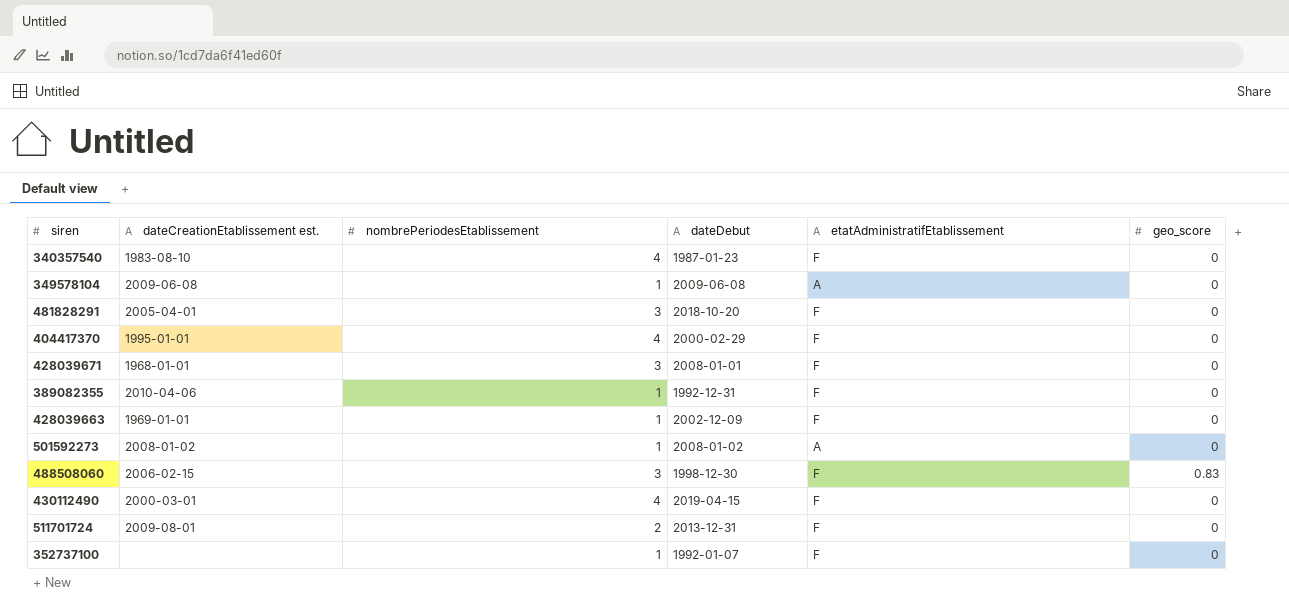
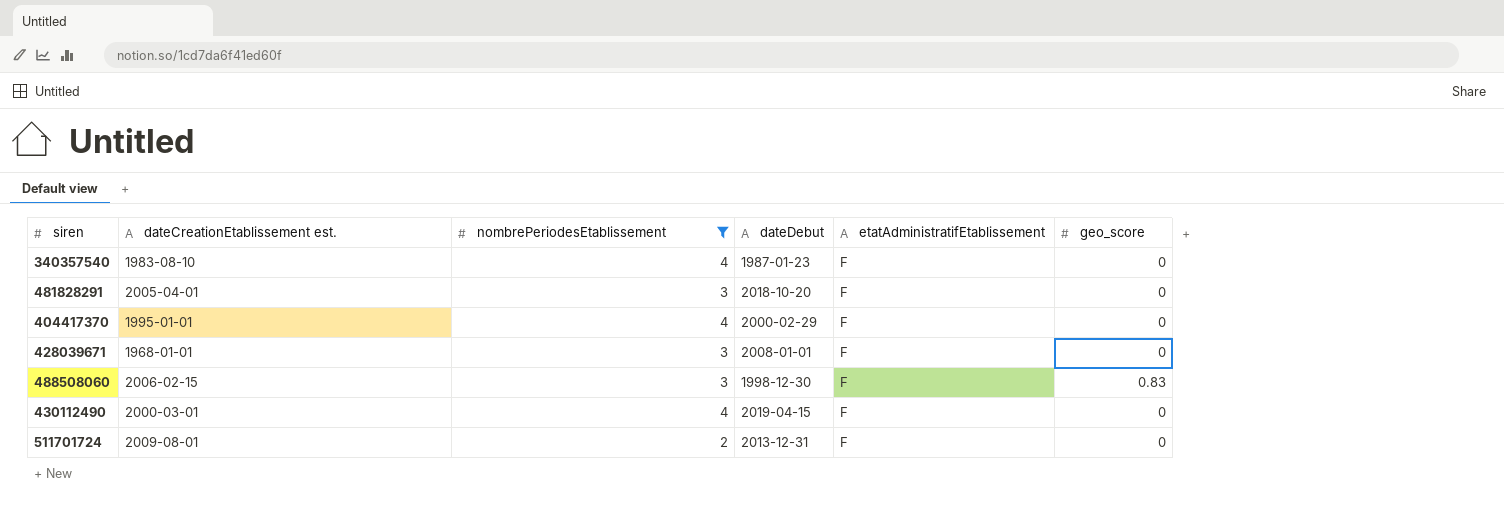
filter: none -> nombrePeriodesEtablissement != 1

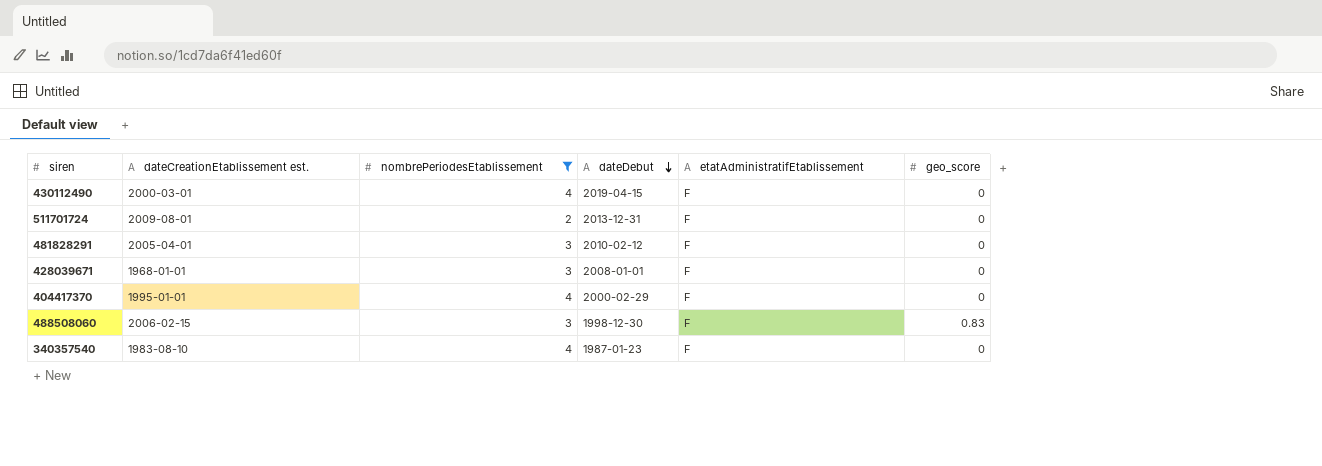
row order: none -> dateDebut descending
481828291 | dateDebut: 2018-10-20 -> 2010-02-12

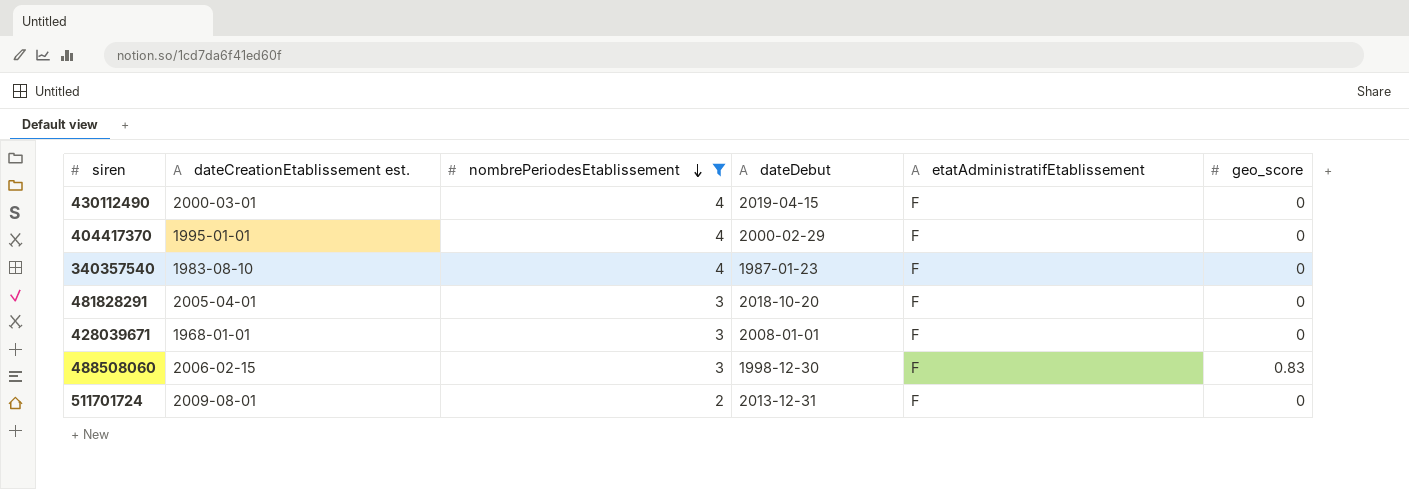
row order: dateDebut descending -> nombrePeriodesEtablissement descending
481828291 | dateDebut: 2010-02-12 -> 2018-10-20

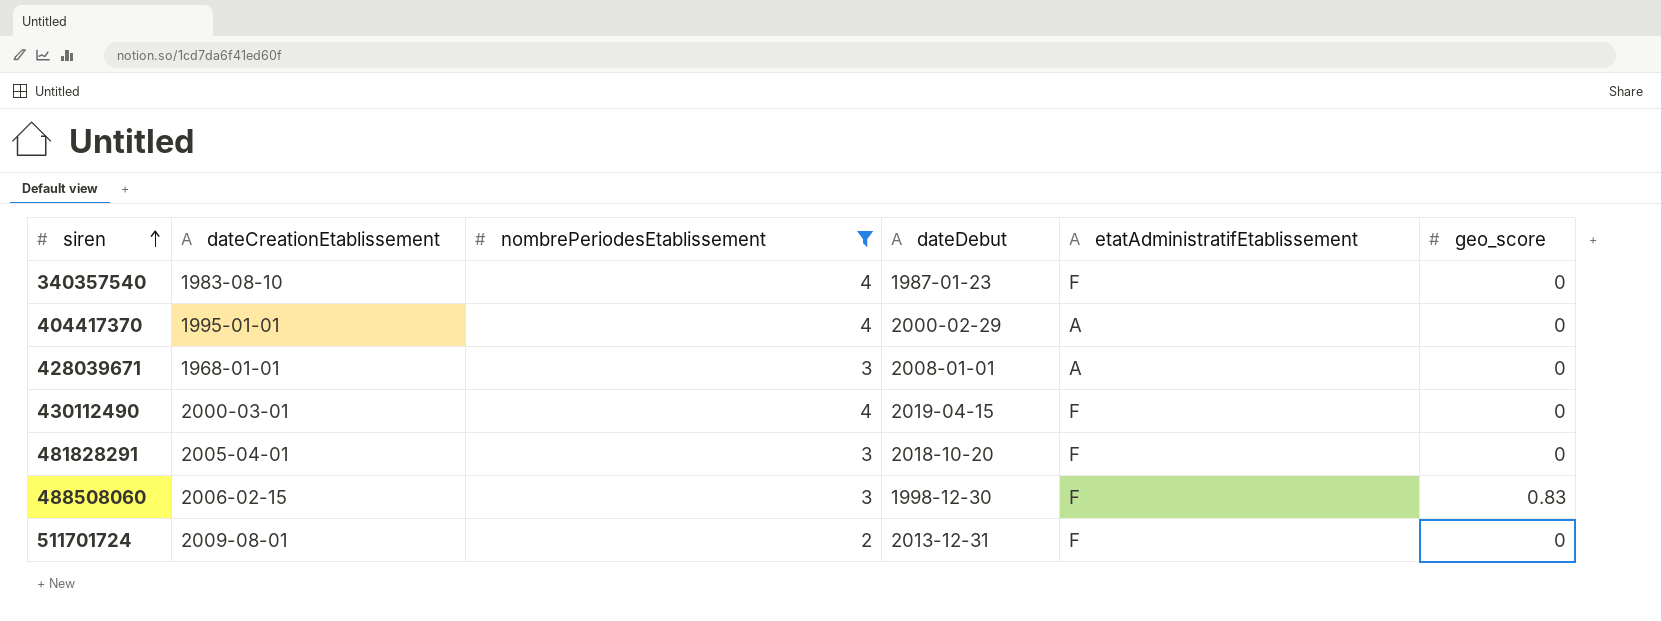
row order: nombrePeriodesEtablissement descending -> siren ascending
column name: dateCreationEtablissement est. -> dateCreationEtablissement
404417370 | etatAdministratifEtablissement: F -> A
428039671 | etatAdministratifEtablissement: F -> A

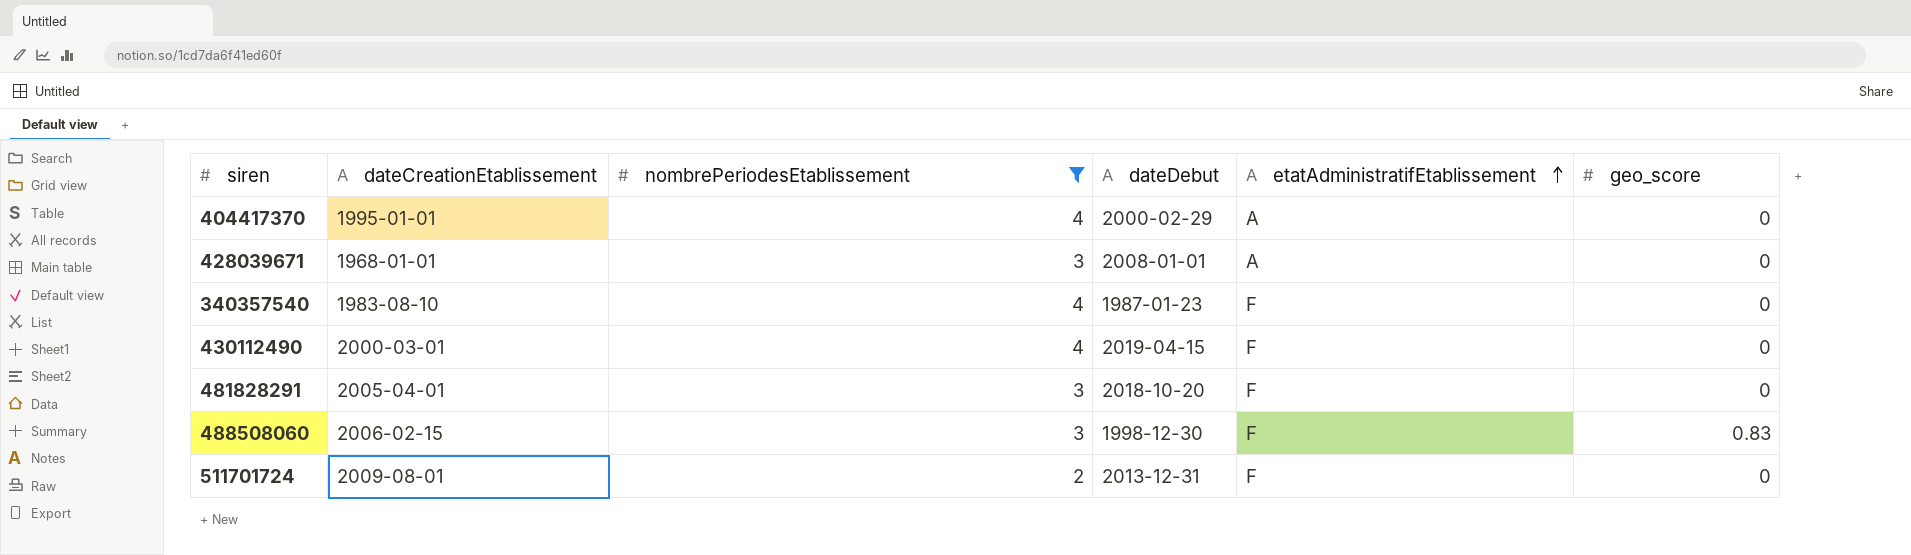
row order: siren ascending -> etatAdministratifEtablissement ascending

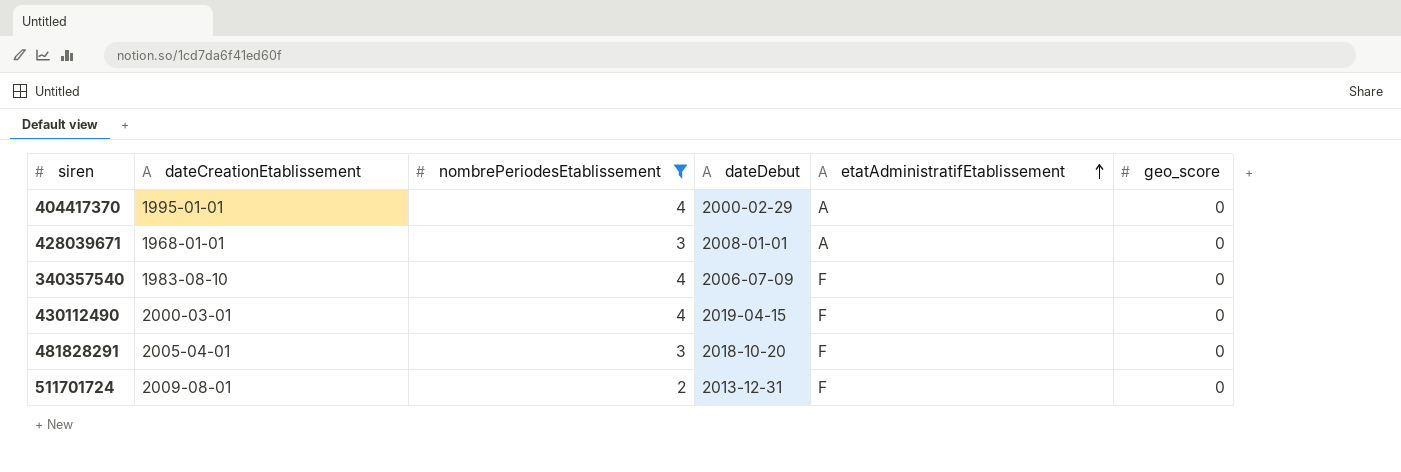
row 488508060: 2006-02-15 | 3 | 1998-12-30 | F | 0.83 -> none
340357540 | dateDebut: 1987-01-23 -> 2006-07-09

